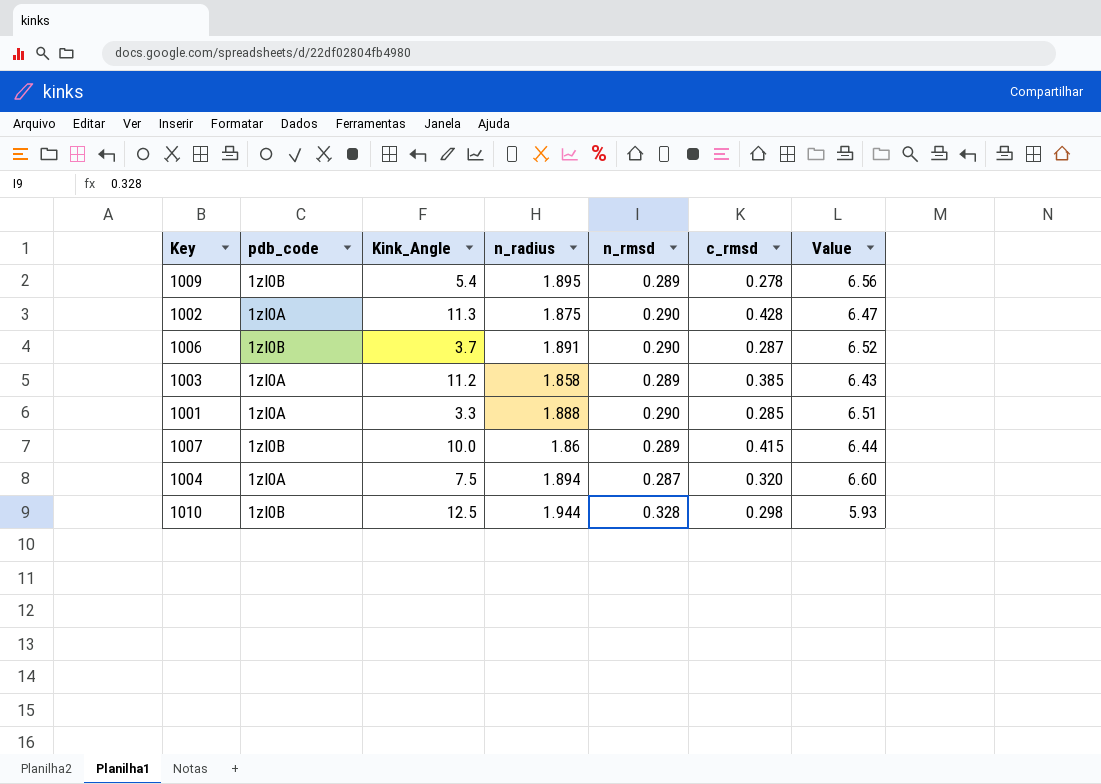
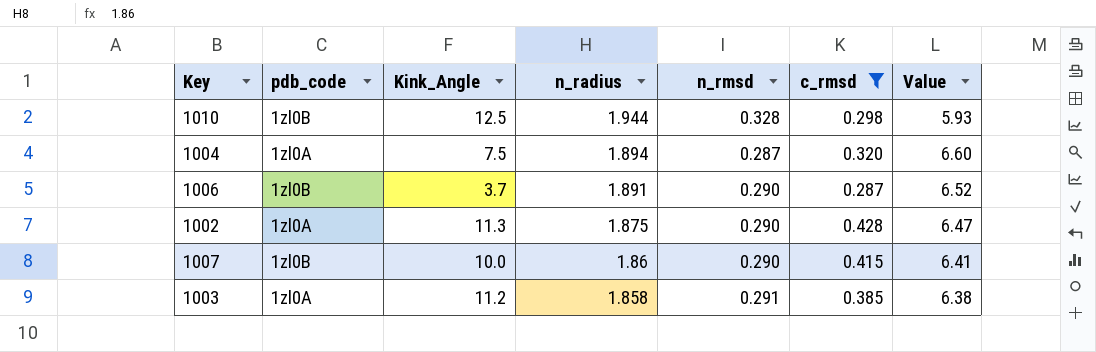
filter: none -> c_rmsd >= 0.287
row order: none -> n_radius descending
1007 | n_rmsd: 0.289 -> 0.290
1007 | Value: 6.44 -> 6.41
1003 | n_rmsd: 0.289 -> 0.291
1003 | Value: 6.43 -> 6.38

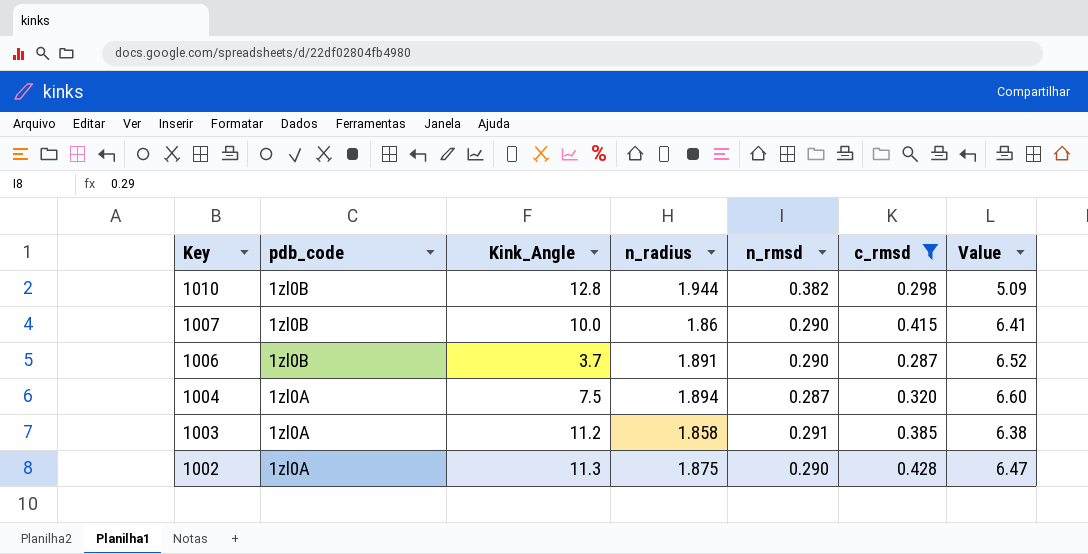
row order: n_radius descending -> Key descending
1010 | Kink_Angle: 12.5 -> 12.8
1010 | n_rmsd: 0.328 -> 0.382
1010 | Value: 5.93 -> 5.09

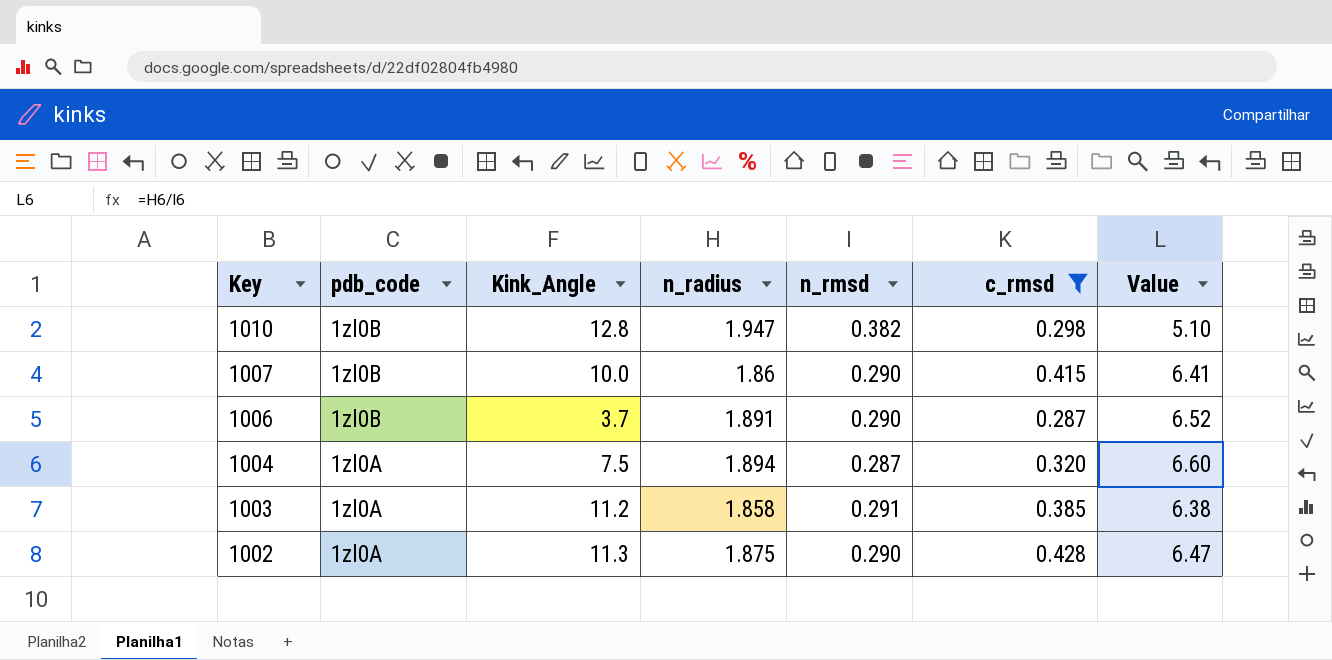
1010 | n_radius: 1.944 -> 1.947
1010 | Value: 5.09 -> 5.10

